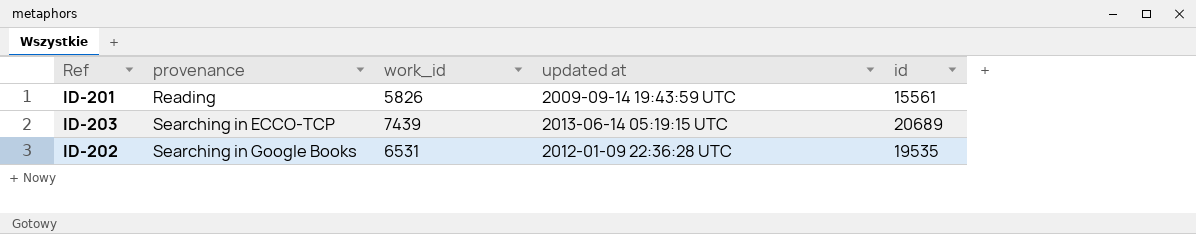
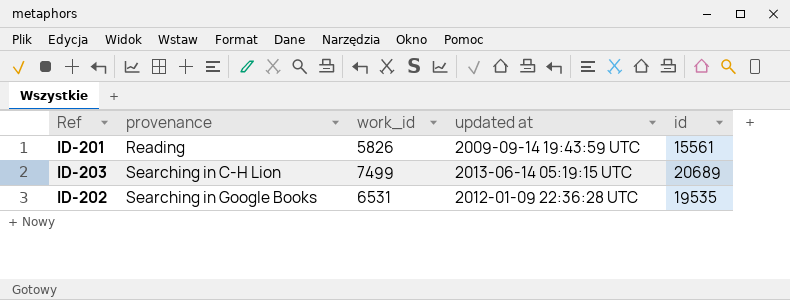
ID-203 | provenance: Searching in ECCO-TCP -> Searching in C-H Lion
ID-203 | work_id: 7439 -> 7499

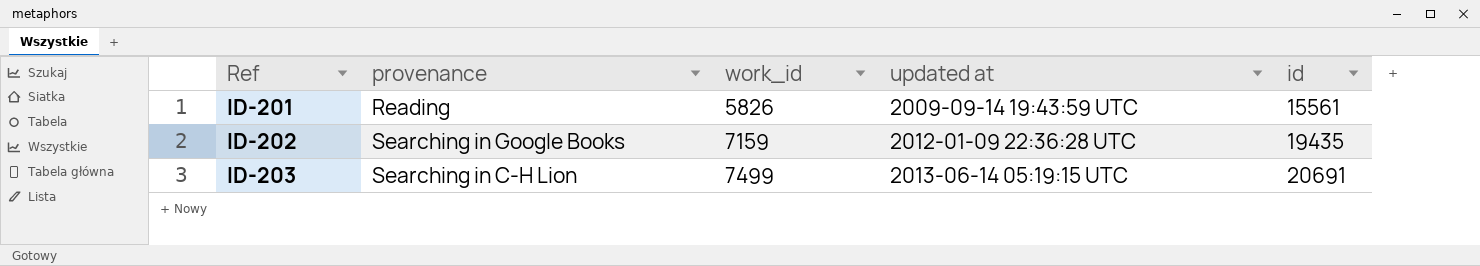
row order: provenance ascending -> Ref ascending
ID-202 | work_id: 6531 -> 7159
ID-202 | id: 19535 -> 19435
ID-203 | id: 20689 -> 20691

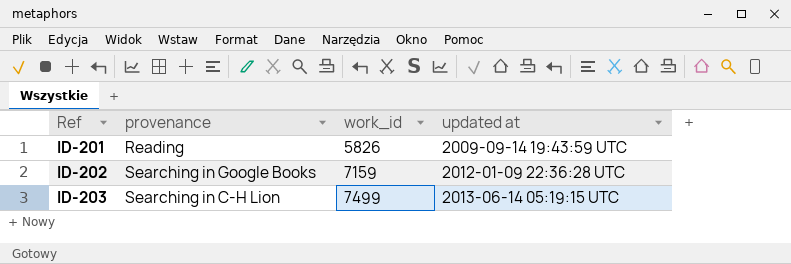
column id | position: 5 -> none

